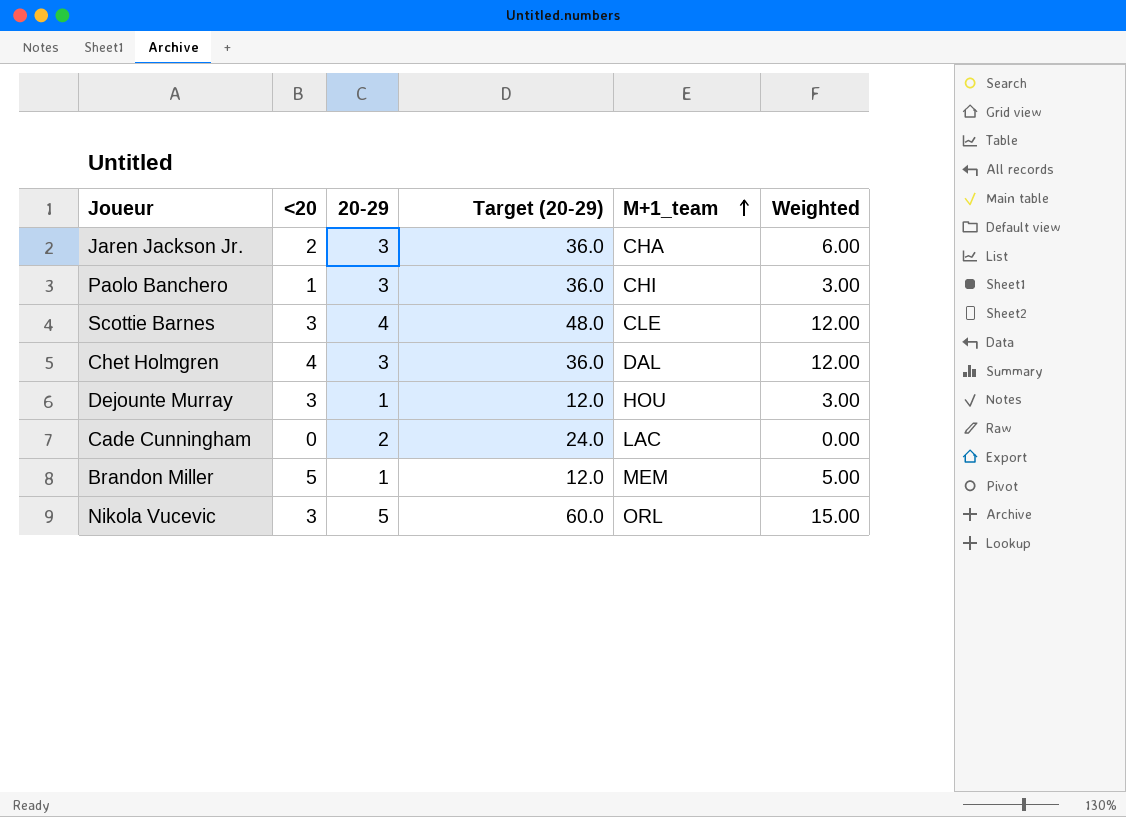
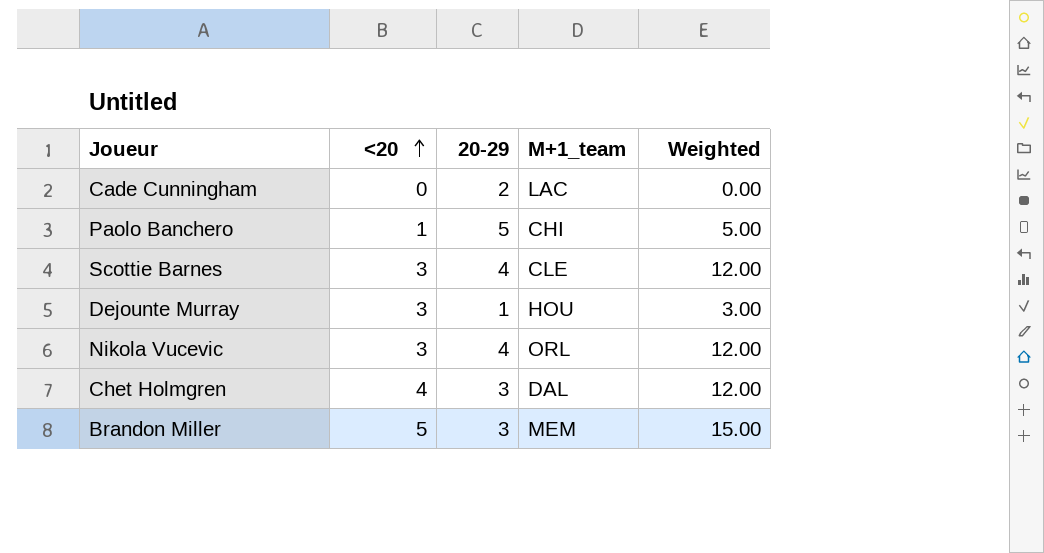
row order: M+1_team ascending -> <20 ascending
column Target (20-29) | formula: [20-29] * 12 -> none
row Jaren Jackson Jr.: 2 | 3 | 36.0 | CHA | 6.00 -> none
Paolo Banchero | 20-29: 3 -> 5
Paolo Banchero | Weighted: 3.00 -> 5.00
Nikola Vucevic | 20-29: 5 -> 4
Nikola Vucevic | Weighted: 15.00 -> 12.00
Brandon Miller | 20-29: 1 -> 3
Brandon Miller | Weighted: 5.00 -> 15.00

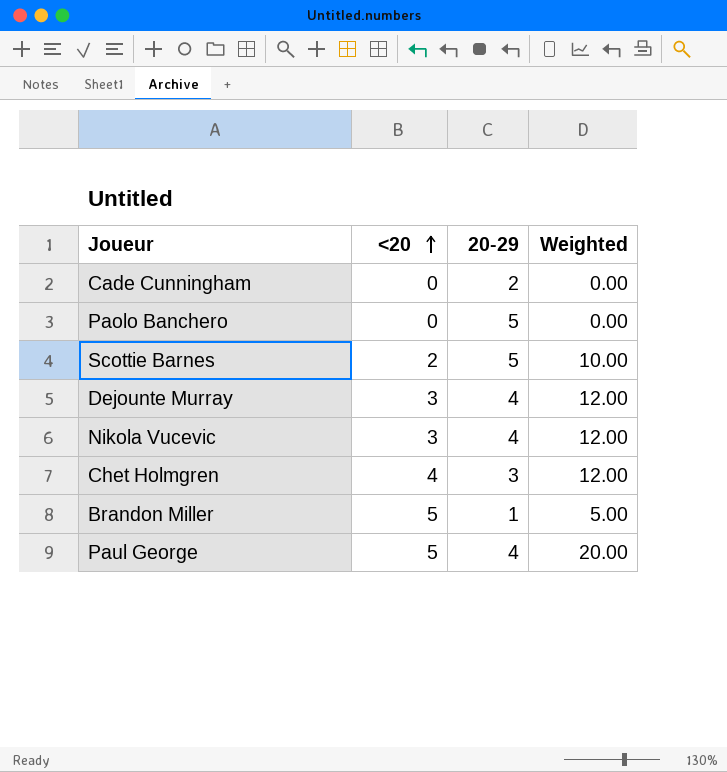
column M+1_team | position: 4 -> none
Paolo Banchero | <20: 1 -> 0
Paolo Banchero | Weighted: 5.00 -> 0.00
Scottie Barnes | <20: 3 -> 2
Scottie Barnes | 20-29: 4 -> 5
Scottie Barnes | Weighted: 12.00 -> 10.00
Dejounte Murray | 20-29: 1 -> 4
Dejounte Murray | Weighted: 3.00 -> 12.00
Brandon Miller | 20-29: 3 -> 1
Brandon Miller | Weighted: 15.00 -> 5.00
row Paul George: none -> 5 | 4 | 20.00

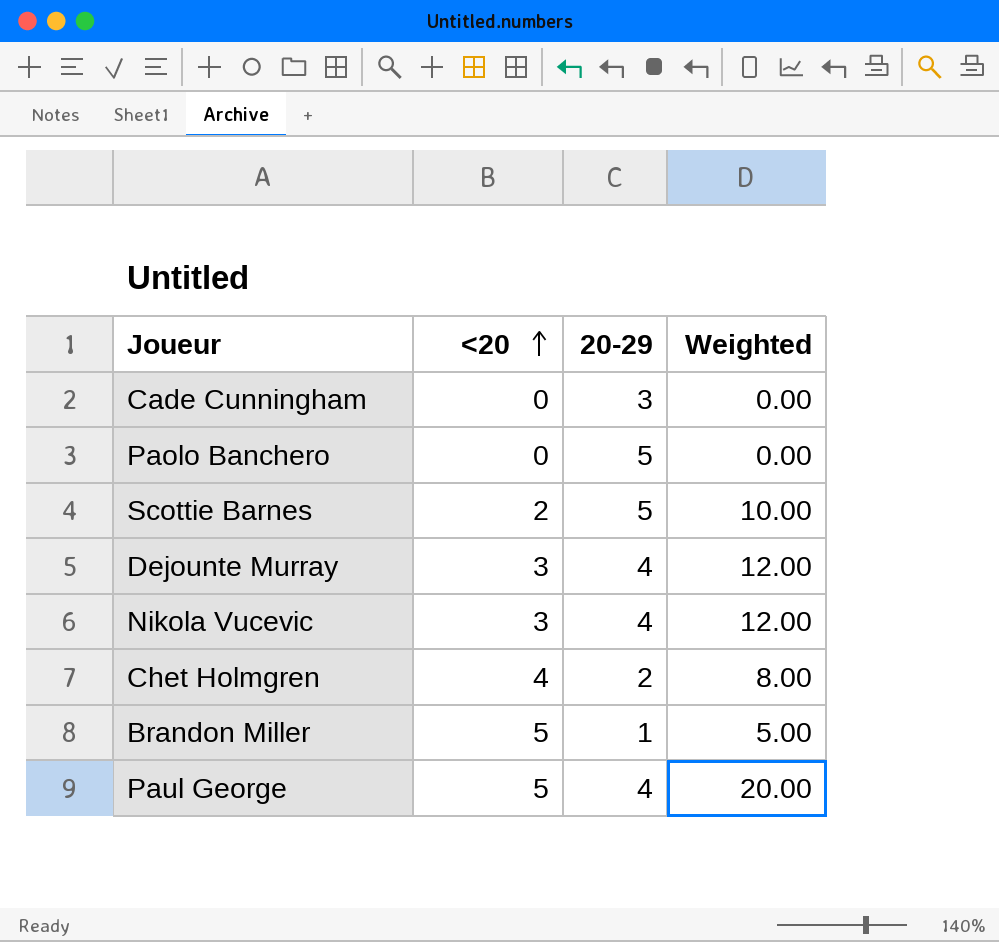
Cade Cunningham | 20-29: 2 -> 3
Chet Holmgren | 20-29: 3 -> 2
Chet Holmgren | Weighted: 12.00 -> 8.00

